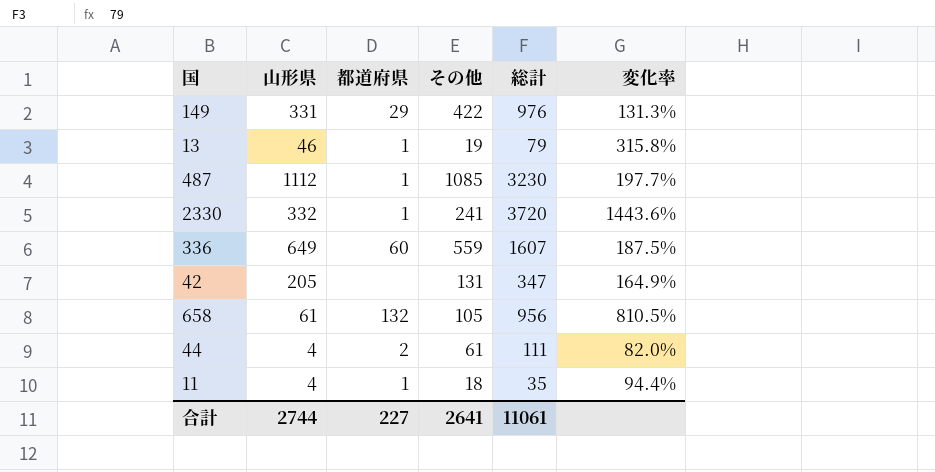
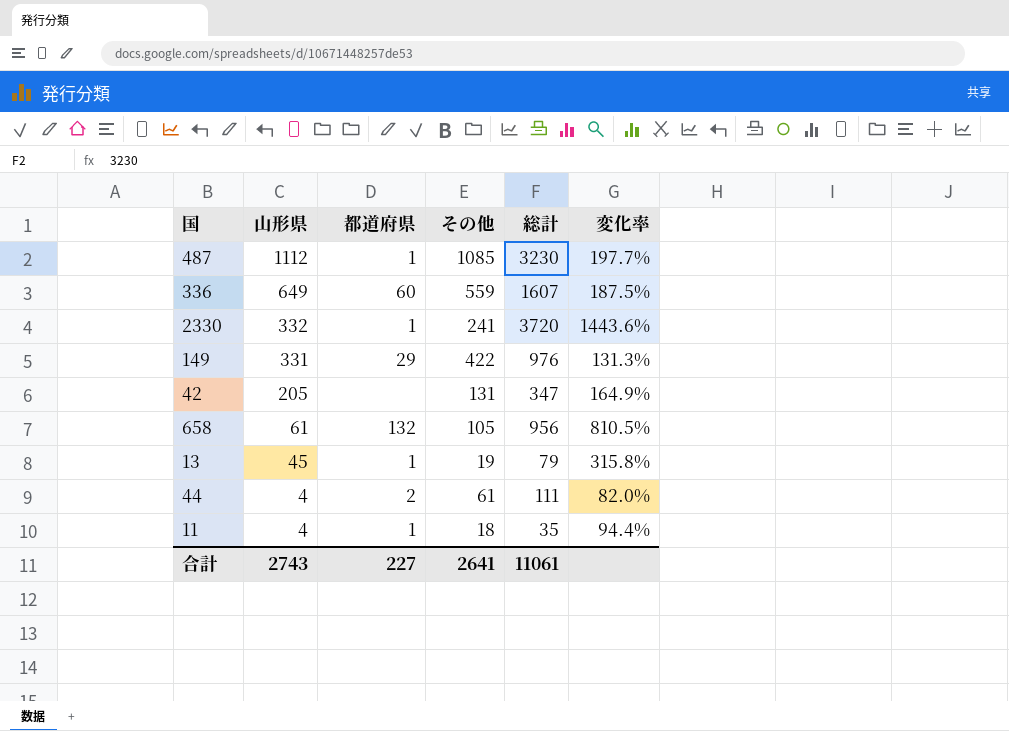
row order: none -> 山形県 descending
13 | 山形県: 46 -> 45
合計 | 山形県: 2744 -> 2743

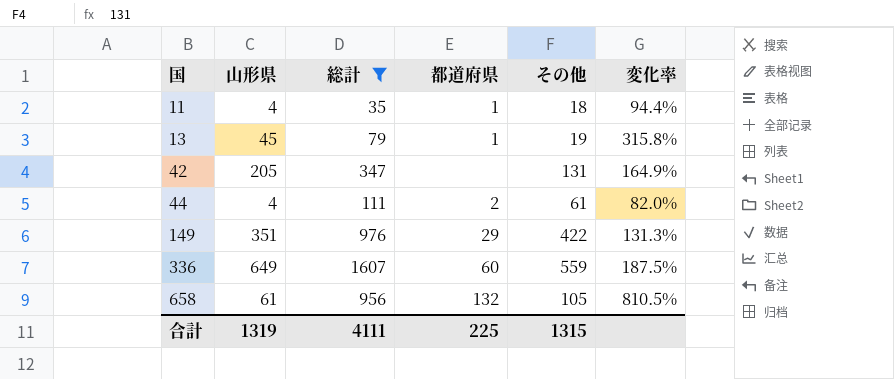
filter: none -> 総計 <= 1607
row order: 山形県 descending -> 国 ascending
column 総計 | position: 5 -> 3
149 | 山形県: 331 -> 351
合計 | 山形県: 2743 -> 1319
合計 | 総計: 11061 -> 4111
合計 | 都道府県: 227 -> 225
合計 | その他: 2641 -> 1315

